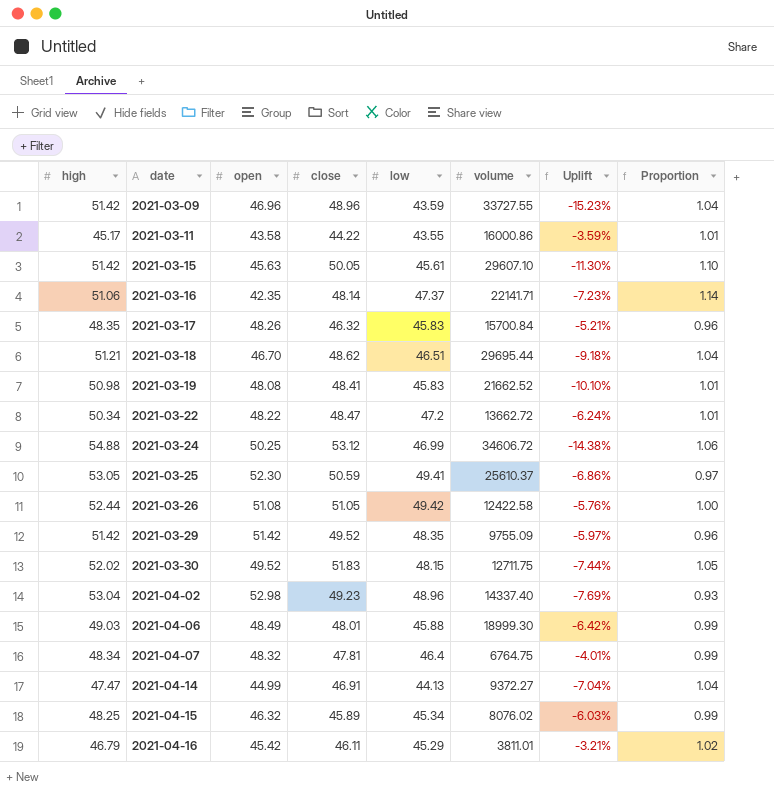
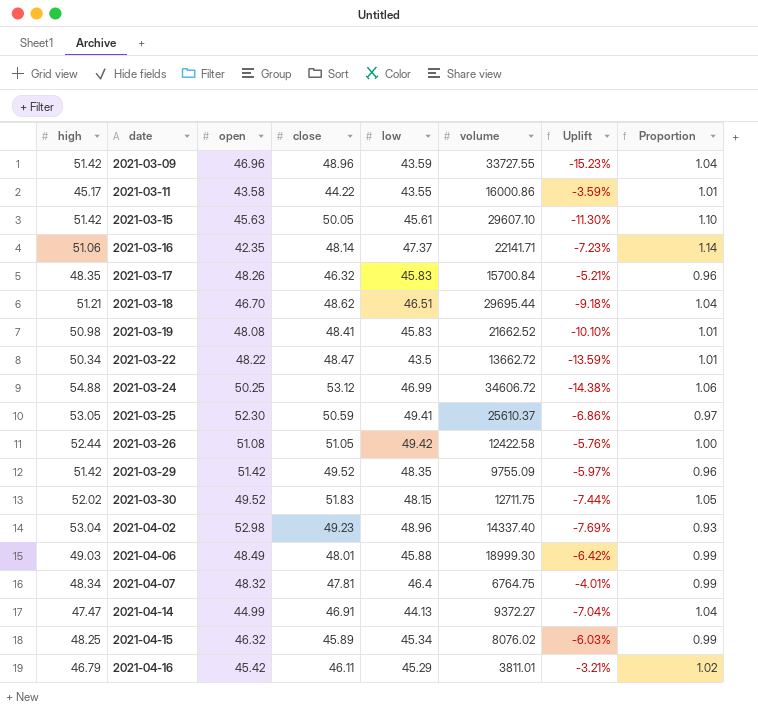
2021-03-22 | low: 47.2 -> 43.5
2021-03-22 | Uplift: -6.24% -> -13.59%

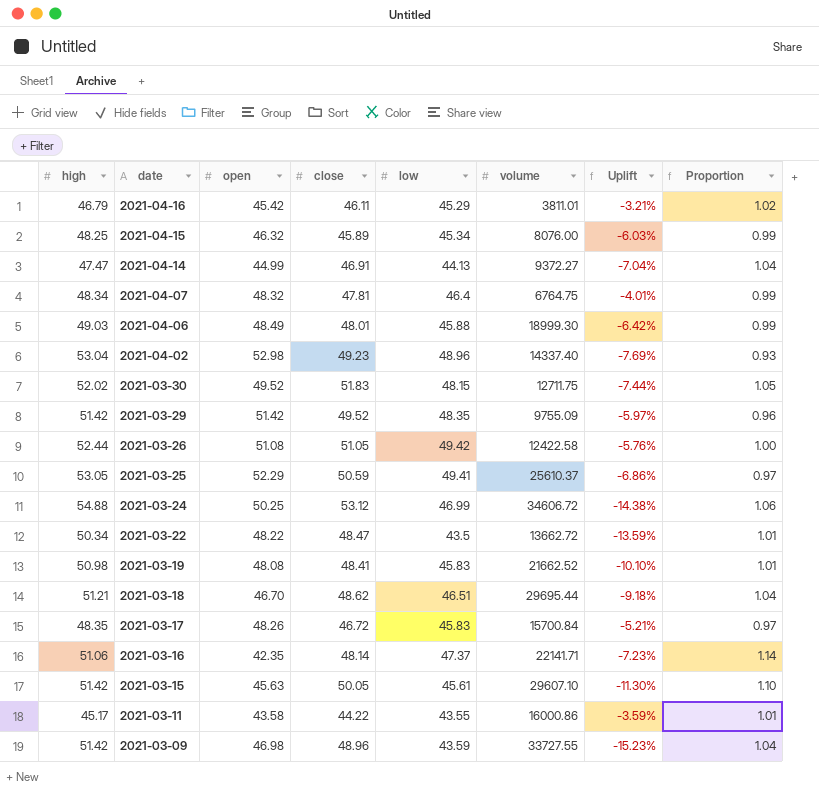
row order: date ascending -> date descending
2021-04-15 | volume: 8076.02 -> 8076.00
2021-03-25 | open: 52.30 -> 52.29
2021-03-17 | close: 46.32 -> 46.72
2021-03-17 | Proportion: 0.96 -> 0.97
2021-03-09 | open: 46.96 -> 46.98

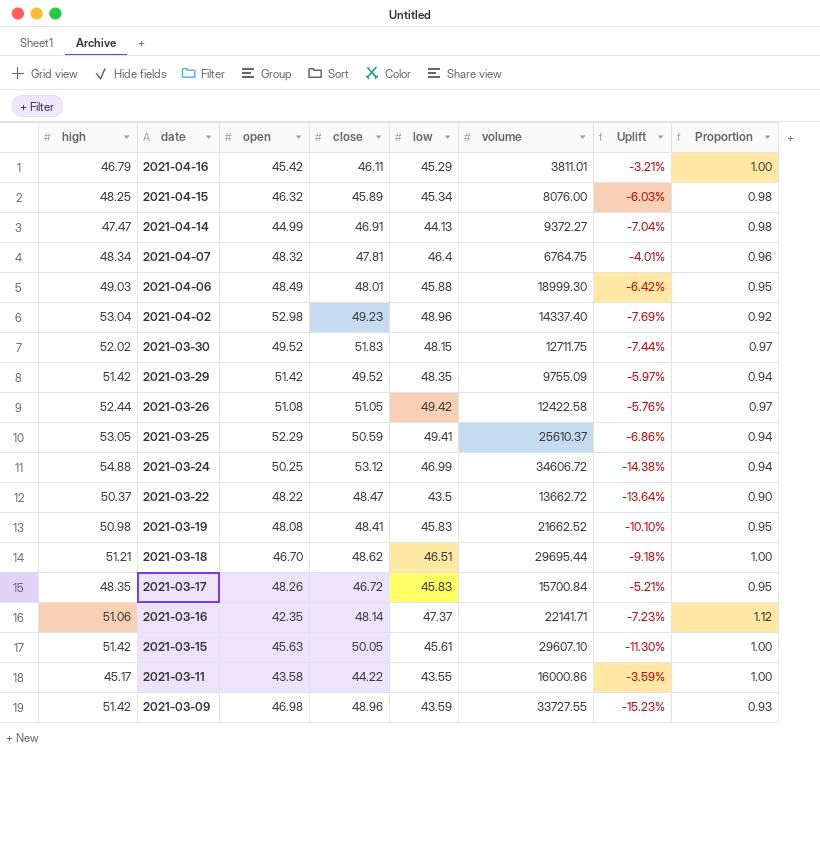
column Proportion | formula: [close] / [open] -> [low] / [open]
2021-03-22 | high: 50.34 -> 50.37
2021-03-22 | Uplift: -13.59% -> -13.64%

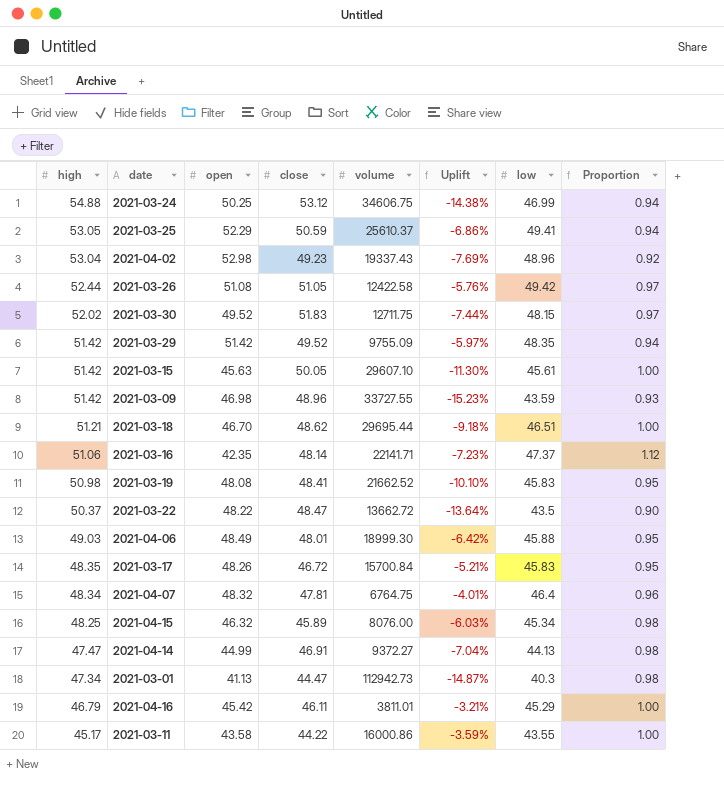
row order: date descending -> high descending
column low | position: 5 -> 7
2021-03-24 | volume: 34606.72 -> 34606.75
2021-04-02 | volume: 14337.40 -> 19337.43
row 2021-03-01: none -> 47.34 | 41.13 | 44.47 | 112942.73 | -14.87% | 40.3 | 0.98

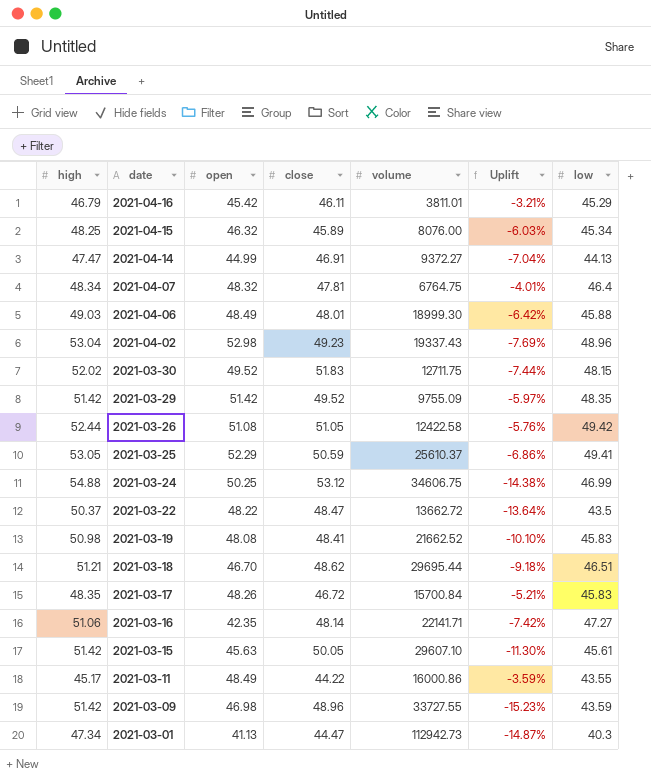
row order: high descending -> date descending
column Proportion | formula: [low] / [open] -> none
2021-03-16 | Uplift: -7.23% -> -7.42%
2021-03-16 | low: 47.37 -> 47.27
2021-03-11 | open: 43.58 -> 48.49

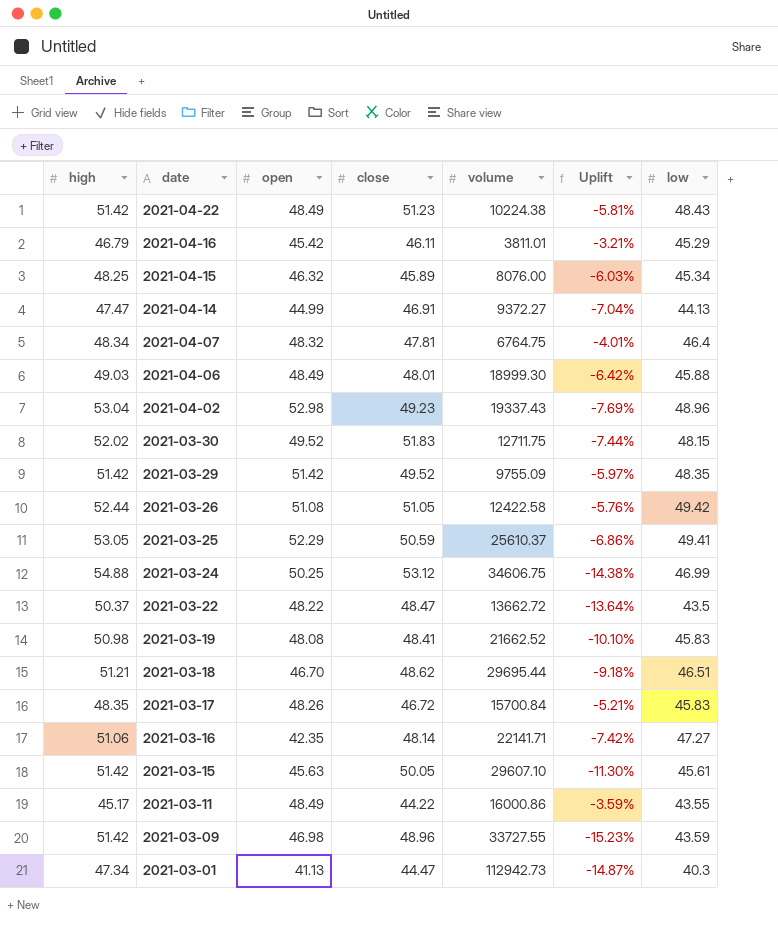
row 2021-04-22: none -> 51.42 | 48.49 | 51.23 | 10224.38 | -5.81% | 48.43

